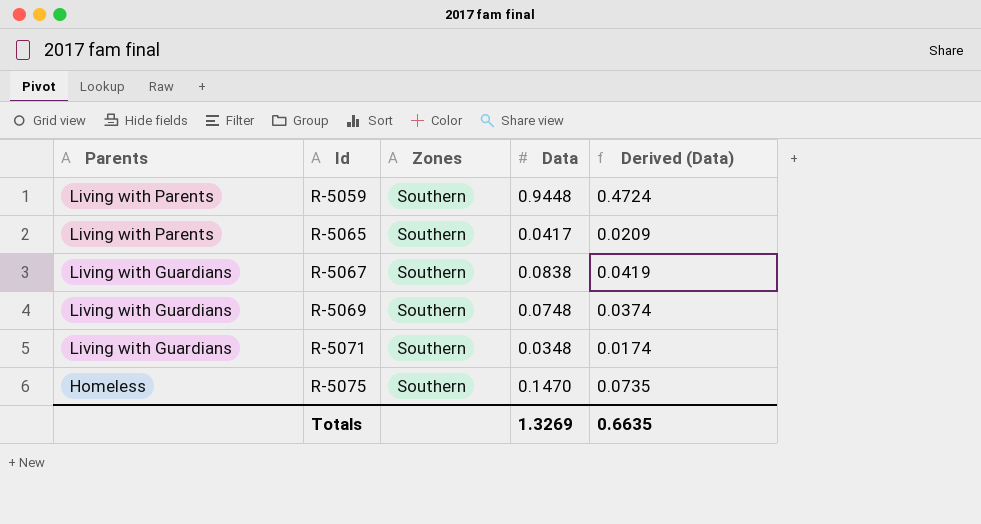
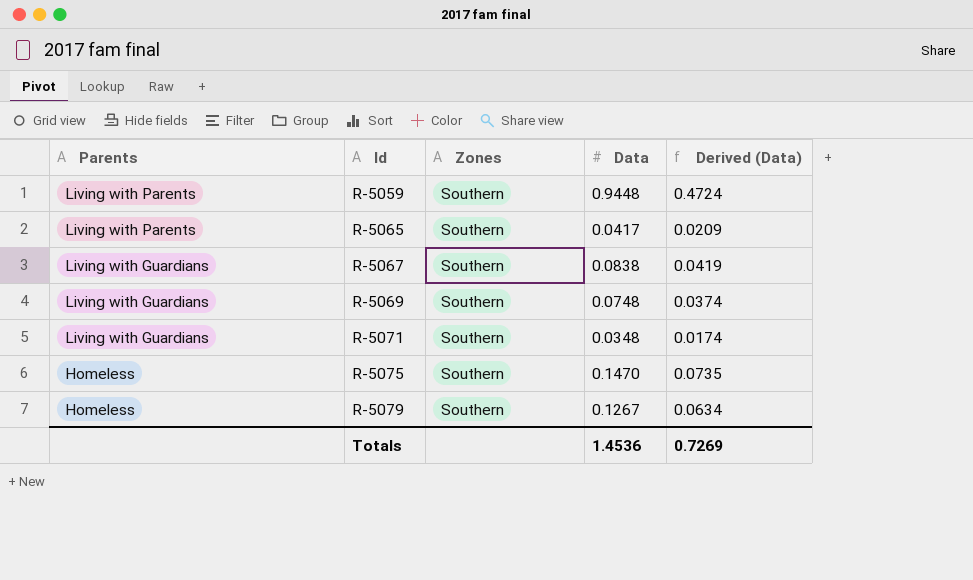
row R-5079: none -> Homeless | Southern | 0.1267 | 0.0634
Totals | Data: 1.3269 -> 1.4536
Totals | Derived (Data): 0.6635 -> 0.7269

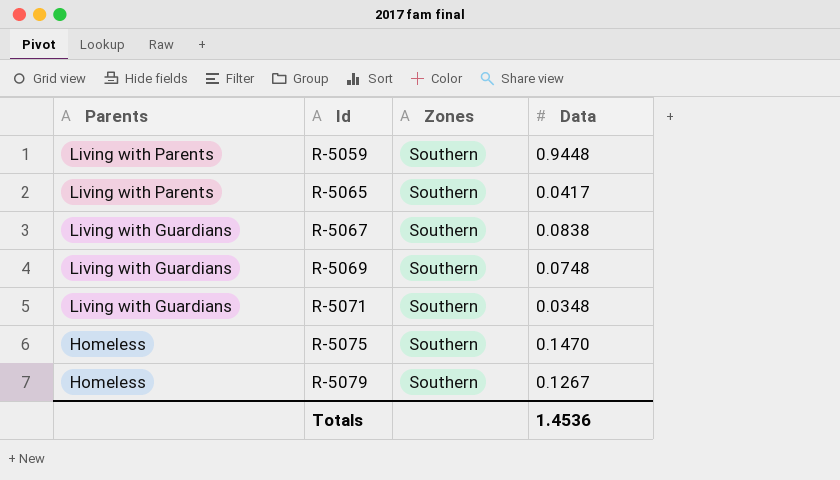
column Derived (Data) | formula: [Data] * 0.5 -> none

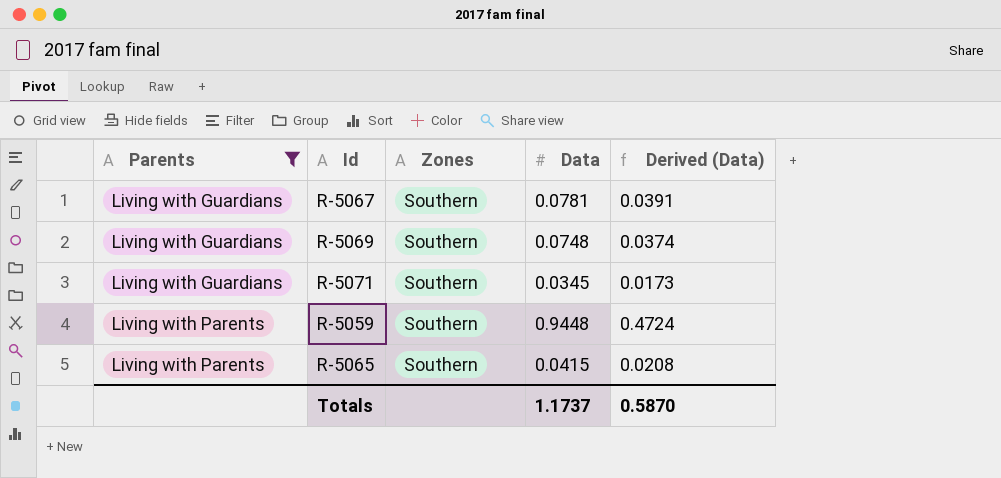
filter: none -> Parents != Homeless
row order: Parents descending -> Parents ascending
column Derived (Data) | formula: none -> [Data] * 0.5
R-5067 | Data: 0.0838 -> 0.0781
R-5071 | Data: 0.0348 -> 0.0345
R-5065 | Data: 0.0417 -> 0.0415
Totals | Data: 1.4536 -> 1.1737

